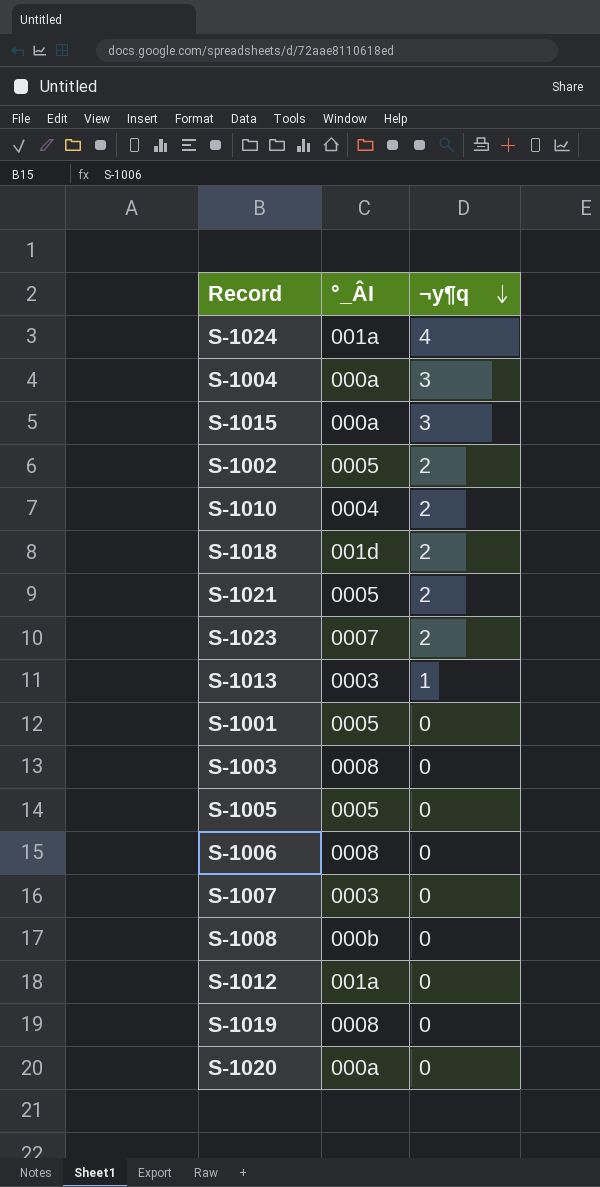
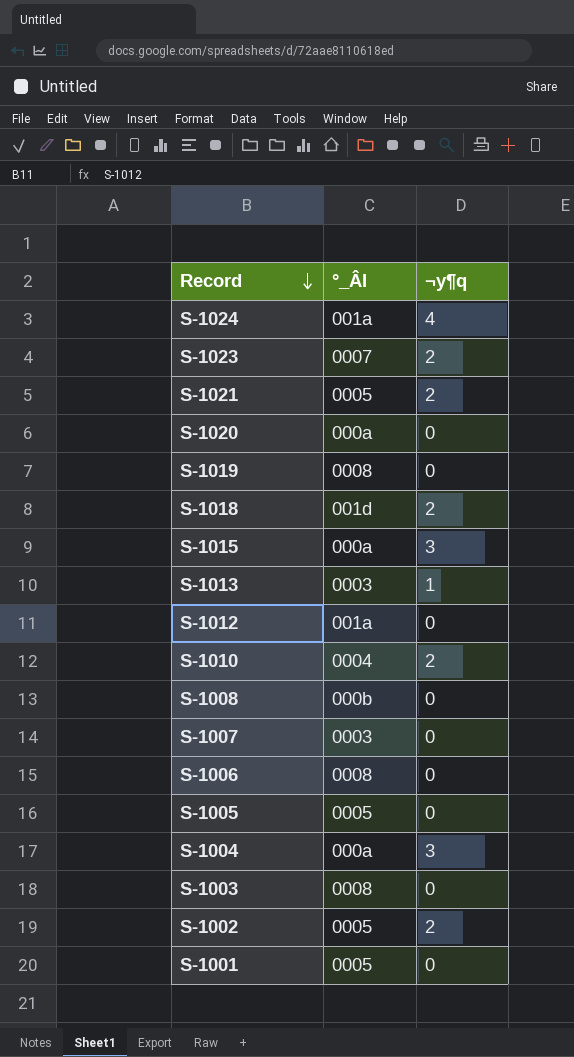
row order: ¬y¶q descending -> Record descending

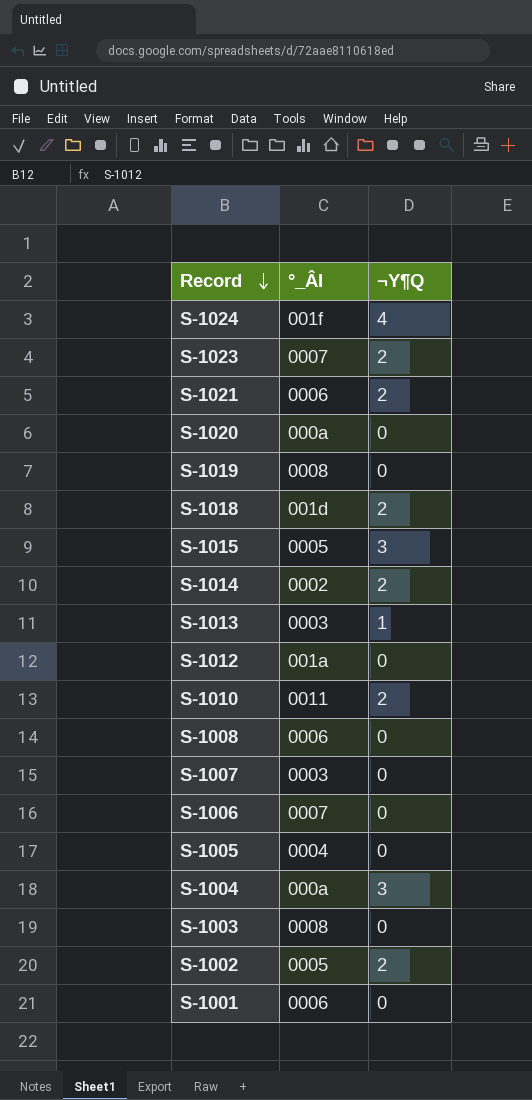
column name: ¬y¶q -> ¬Y¶Q
S-1024 | °_ÂI: 001a -> 001f
S-1021 | °_ÂI: 0005 -> 0006
S-1015 | °_ÂI: 000a -> 0005
row S-1014: none -> 0002 | 2
S-1010 | °_ÂI: 0004 -> 0011
S-1008 | °_ÂI: 000b -> 0006
S-1006 | °_ÂI: 0008 -> 0007
S-1005 | °_ÂI: 0005 -> 0004
S-1001 | °_ÂI: 0005 -> 0006

